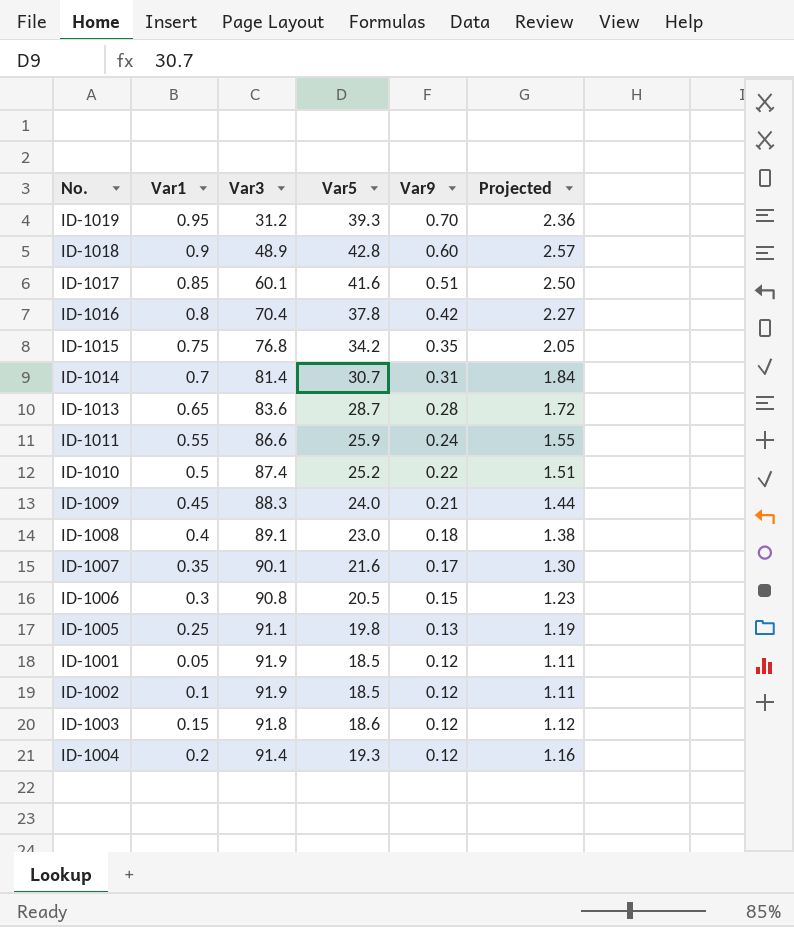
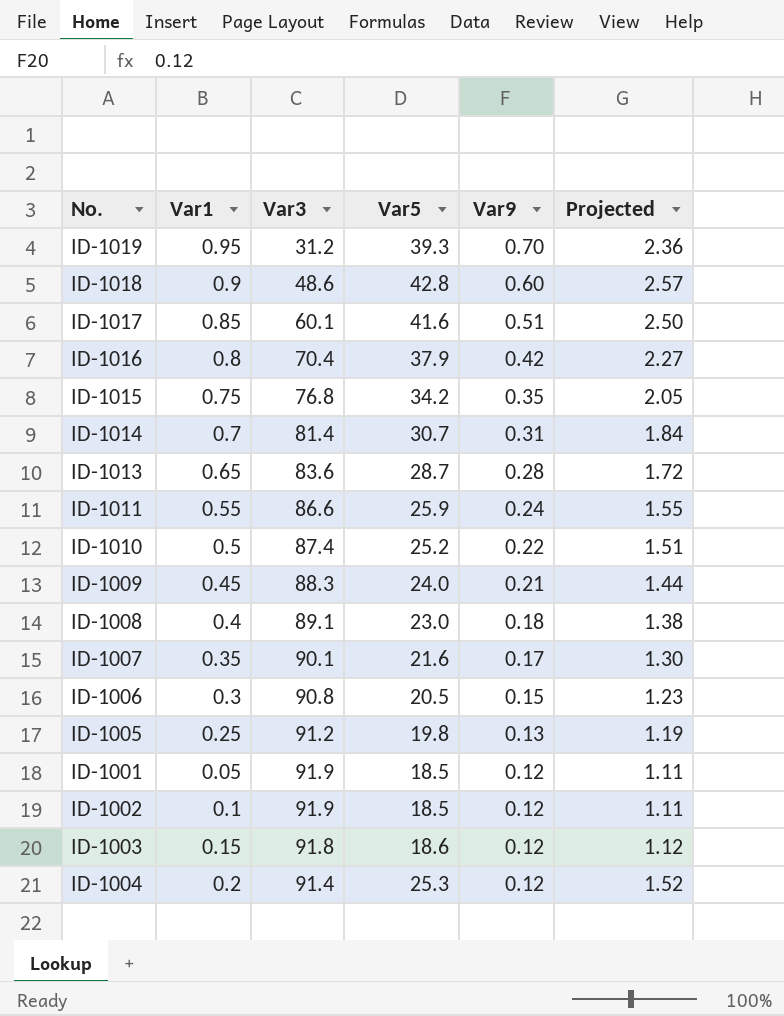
ID-1018 | Var3: 48.9 -> 48.6
ID-1016 | Var5: 37.8 -> 37.9
ID-1005 | Var3: 91.1 -> 91.2
ID-1004 | Var5: 19.3 -> 25.3
ID-1004 | Projected: 1.16 -> 1.52

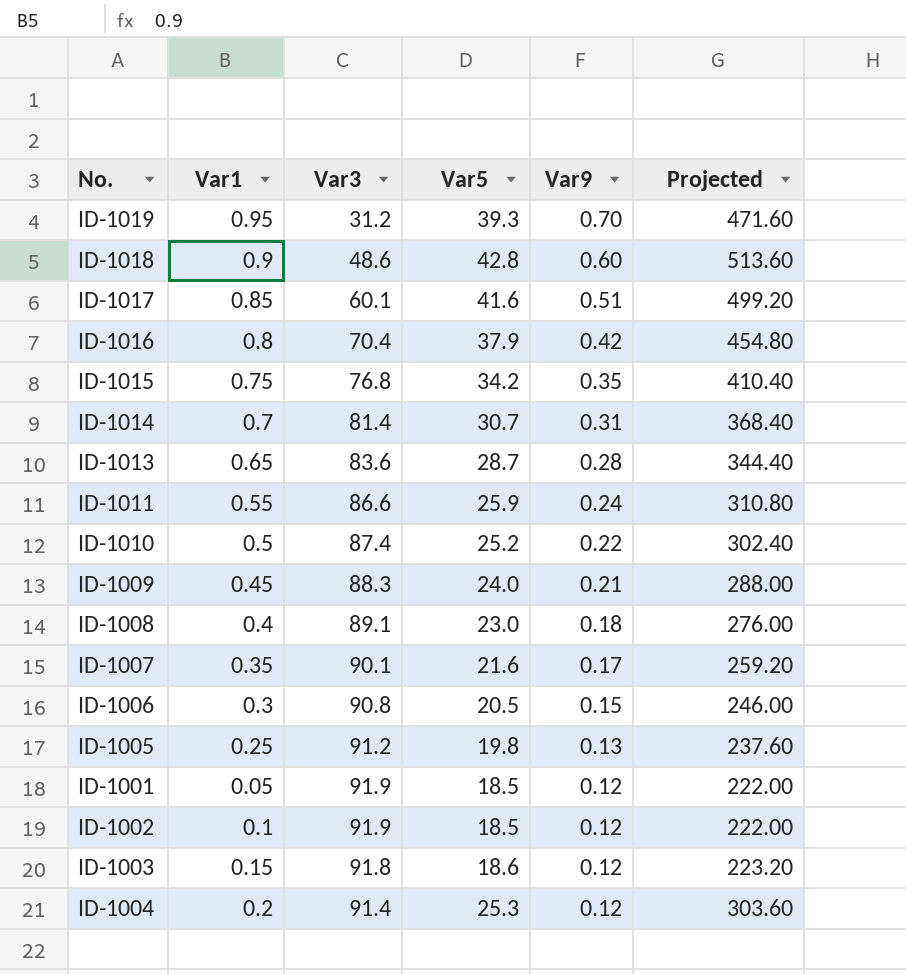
column Projected | formula: [Var5] * 0.06 -> [Var5] * 12

